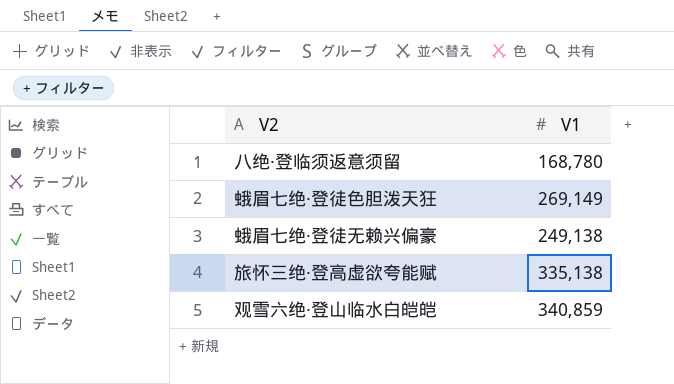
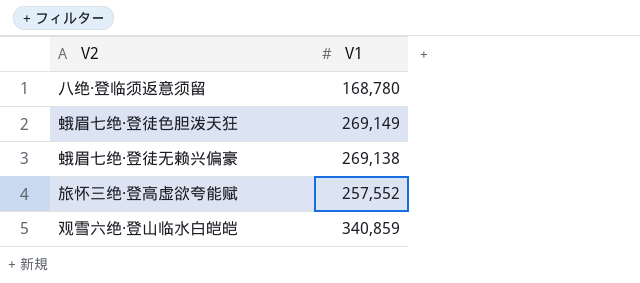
蛾眉七绝·登徒无赖兴偏豪 | V1: 249,138 -> 269,138
旅怀三绝·登高虚欲夸能赋 | V1: 335,138 -> 257,552

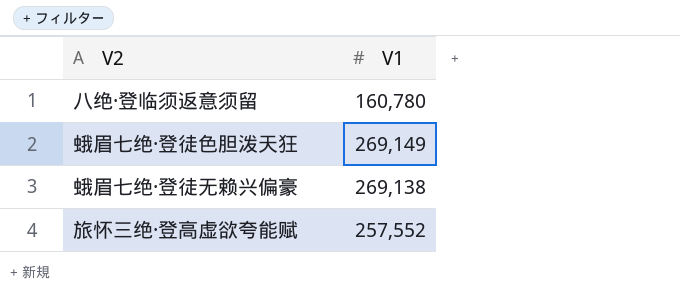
row 观雪六绝·登山临水白皑皑: 340,859 -> none
八绝·登临须返意须留 | V1: 168,780 -> 160,780

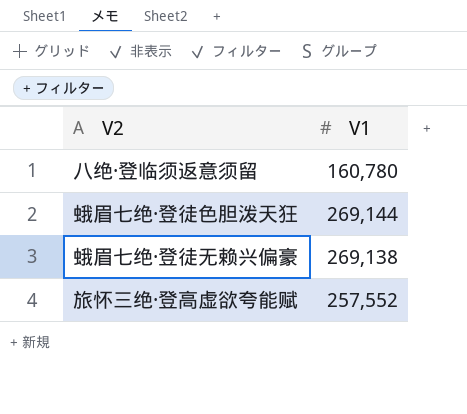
蛾眉七绝·登徒色胆泼天狂 | V1: 269,149 -> 269,144

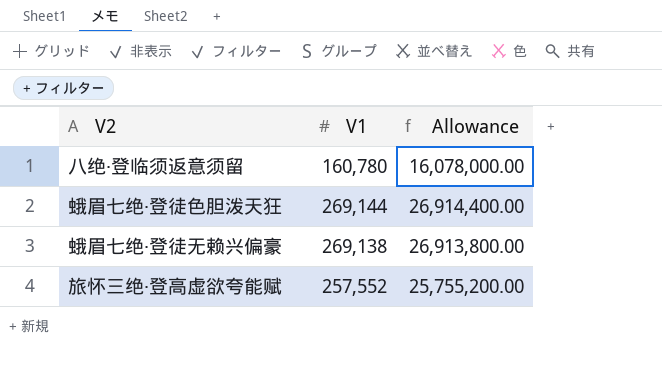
column Allowance | formula: none -> [V1] * 100

